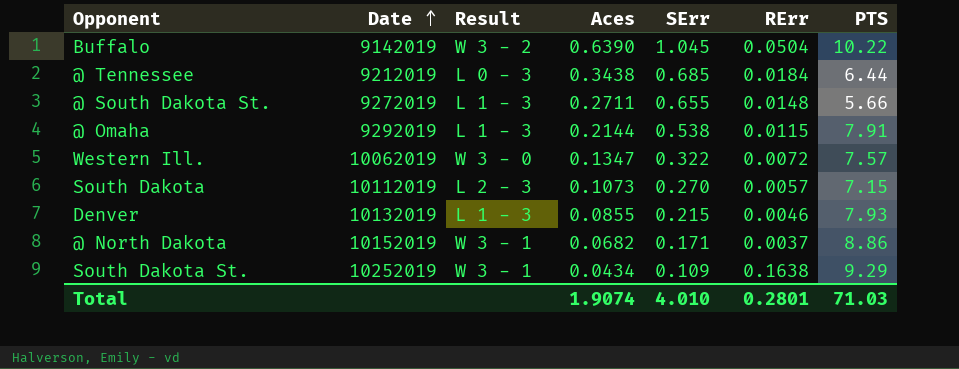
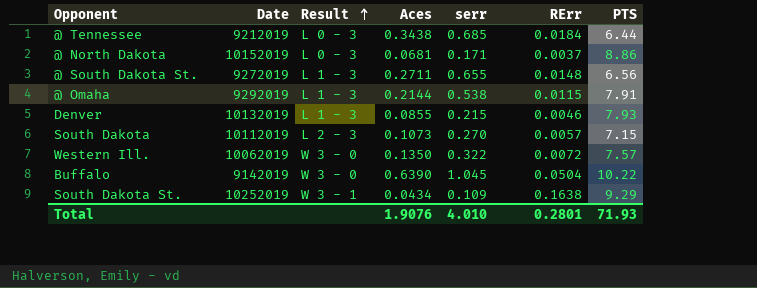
row order: Date ascending -> Result ascending
column name: SErr -> serr
@ North Dakota | Result: W 3 - 1 -> L 0 - 3
@ North Dakota | Aces: 0.0682 -> 0.0681
@ South Dakota St. | PTS: 5.66 -> 6.56
Western Ill. | Aces: 0.1347 -> 0.1350
Buffalo | Result: W 3 - 2 -> W 3 - 0
Total | Aces: 1.9074 -> 1.9076
Total | PTS: 71.03 -> 71.93

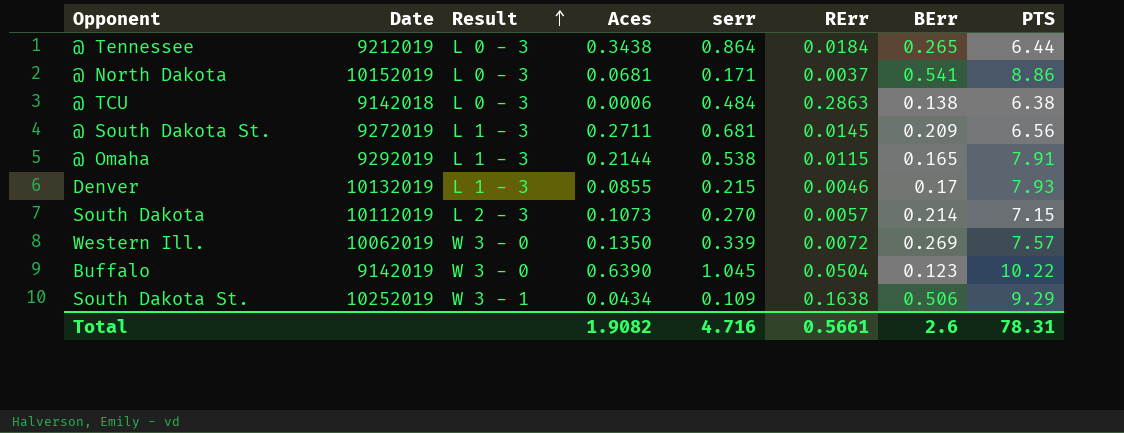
column BErr | position: none -> 7
@ Tennessee | serr: 0.685 -> 0.864
row @ TCU: none -> 9142018 | L 0 - 3 | 0.0006 | 0.484 | 0.2863 | 0.138 | 6.38
@ South Dakota St. | serr: 0.655 -> 0.681
@ South Dakota St. | RErr: 0.0148 -> 0.0145
Western Ill. | serr: 0.322 -> 0.339
Total | Aces: 1.9076 -> 1.9082
Total | serr: 4.010 -> 4.716
Total | RErr: 0.2801 -> 0.5661
Total | PTS: 71.93 -> 78.31

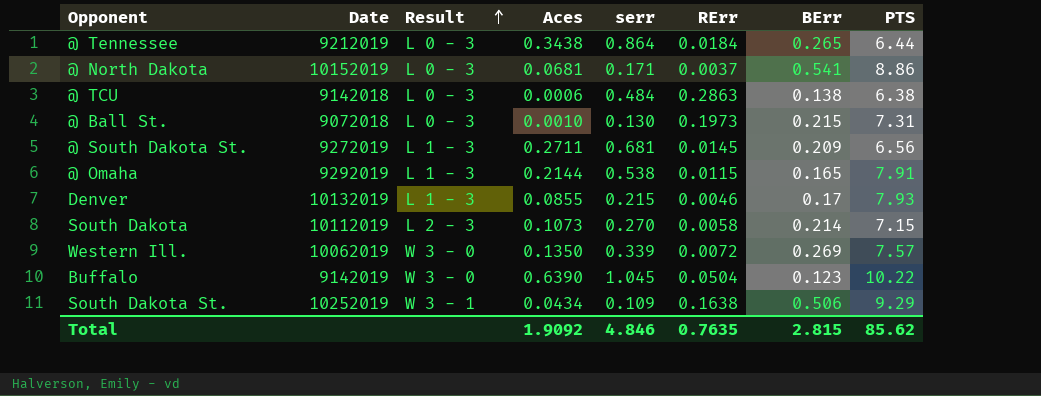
row @ Ball St.: none -> 9072018 | L 0 - 3 | 0.0010 | 0.130 | 0.1973 | 0.215 | 7.31
South Dakota | RErr: 0.0057 -> 0.0058
Total | Aces: 1.9082 -> 1.9092
Total | serr: 4.716 -> 4.846
Total | RErr: 0.5661 -> 0.7635
Total | BErr: 2.6 -> 2.815
Total | PTS: 78.31 -> 85.62

